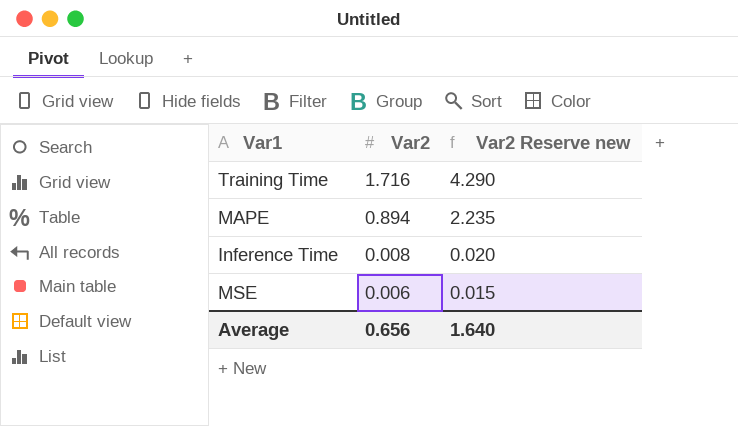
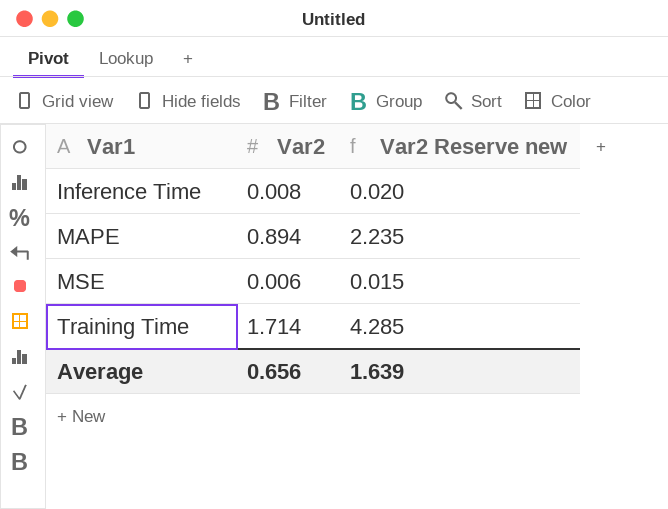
row order: Var2 descending -> Var1 ascending
Training Time | Var2: 1.716 -> 1.714
Training Time | Var2 Reserve new: 4.290 -> 4.285
Average | Var2 Reserve new: 1.640 -> 1.639

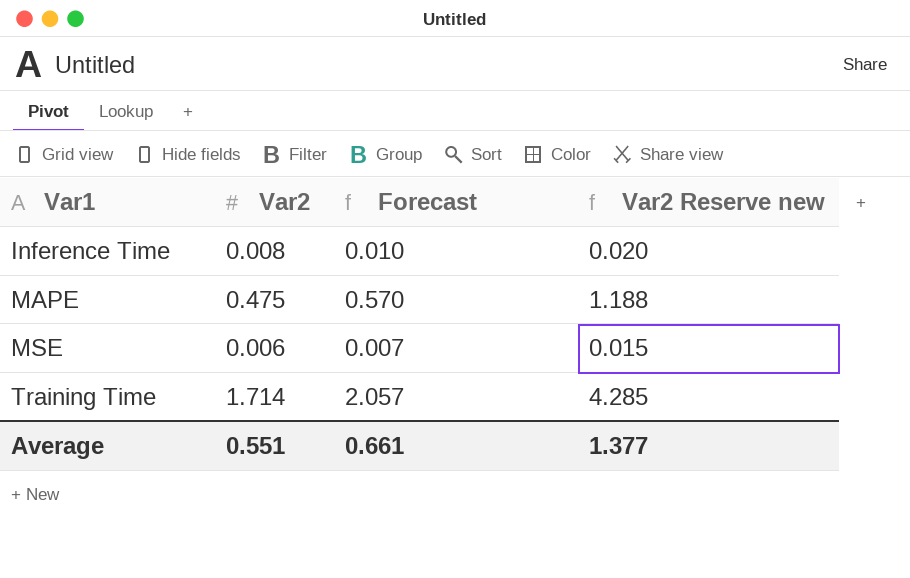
column Forecast | formula: none -> [Var2] * 1.2
MAPE | Var2: 0.894 -> 0.475
MAPE | Var2 Reserve new: 2.235 -> 1.188
Average | Var2: 0.656 -> 0.551
Average | Var2 Reserve new: 1.639 -> 1.377

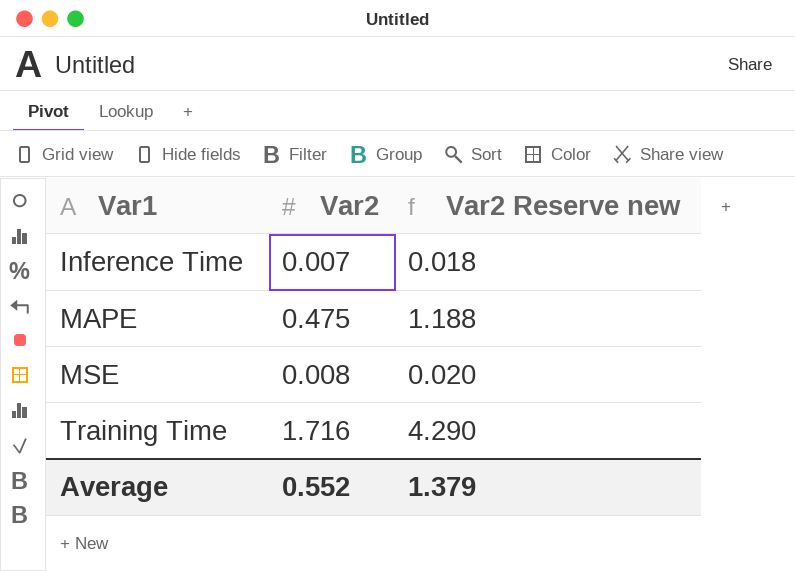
column Forecast | formula: [Var2] * 1.2 -> none
Inference Time | Var2: 0.008 -> 0.007
Inference Time | Var2 Reserve new: 0.020 -> 0.018
MSE | Var2: 0.006 -> 0.008
MSE | Var2 Reserve new: 0.015 -> 0.020
Training Time | Var2: 1.714 -> 1.716
Training Time | Var2 Reserve new: 4.285 -> 4.290
Average | Var2: 0.551 -> 0.552
Average | Var2 Reserve new: 1.377 -> 1.379

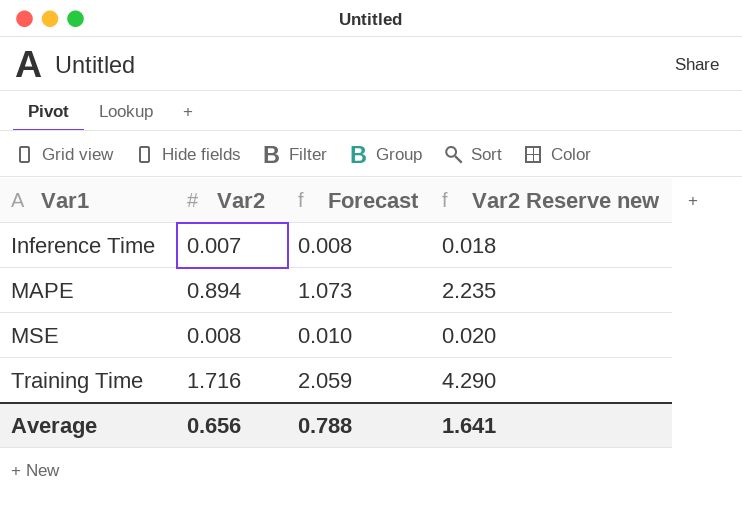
column Forecast | formula: none -> [Var2] * 1.2
MAPE | Var2: 0.475 -> 0.894
MAPE | Var2 Reserve new: 1.188 -> 2.235
Average | Var2: 0.552 -> 0.656
Average | Var2 Reserve new: 1.379 -> 1.641

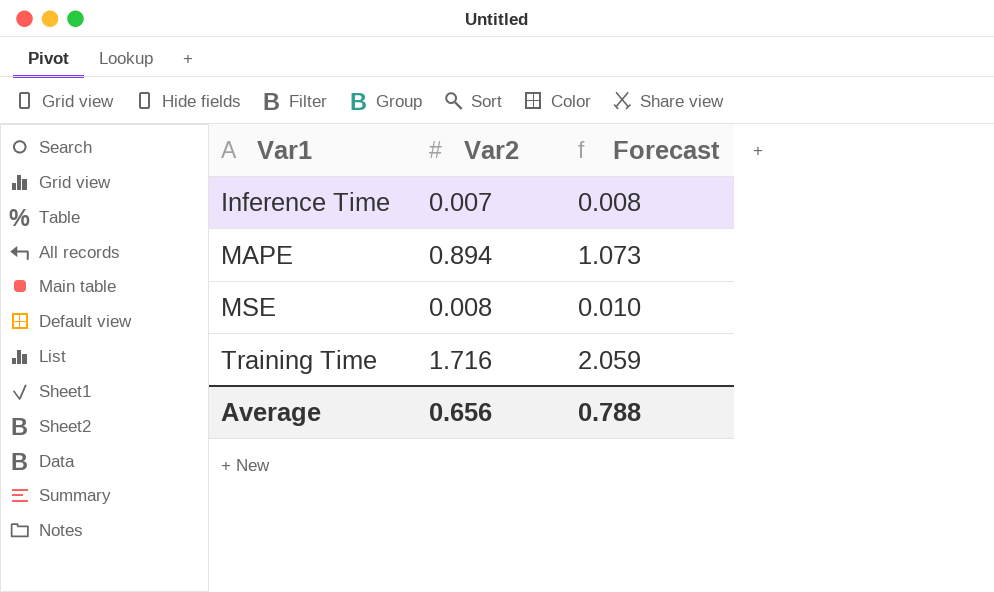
column Var2 Reserve new | formula: [Var2] * 2.5 -> none

